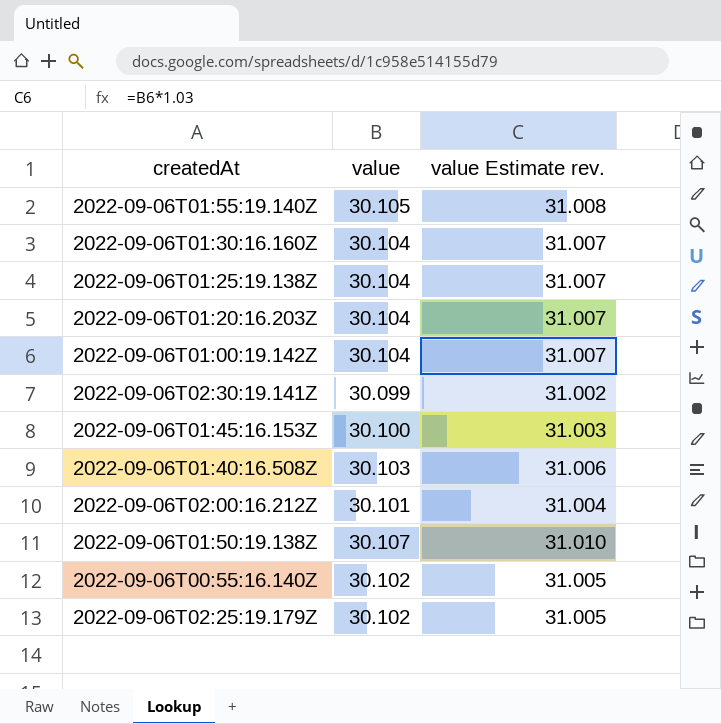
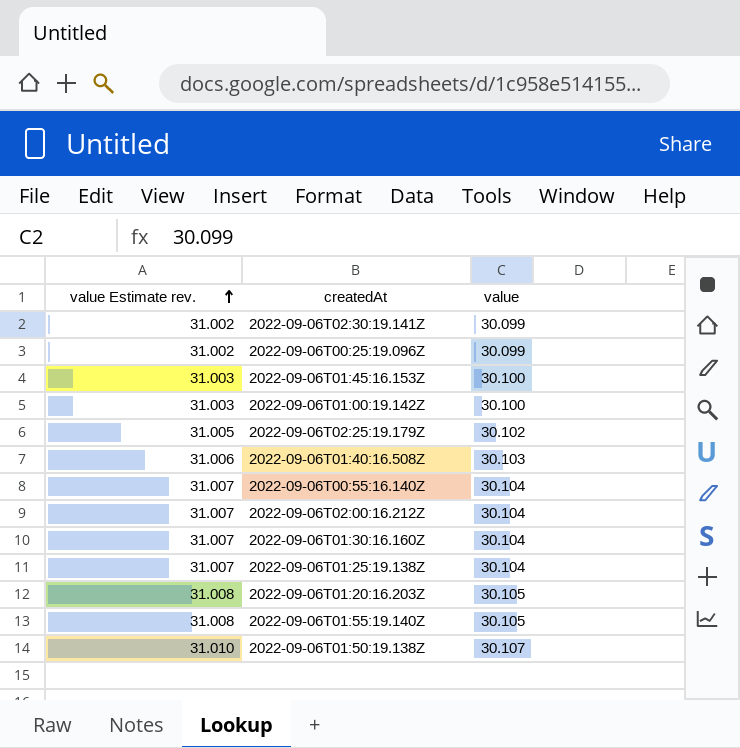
row order: none -> value Estimate rev. ascending
column value Estimate rev. | position: 3 -> 1
row 2022-09-06T00:25:19.096Z: none -> 31.002 | 30.099
2022-09-06T01:00:19.142Z | value Estimate rev.: 31.007 -> 31.003
2022-09-06T01:00:19.142Z | value: 30.104 -> 30.100
2022-09-06T00:55:16.140Z | value Estimate rev.: 31.005 -> 31.007
2022-09-06T00:55:16.140Z | value: 30.102 -> 30.104
2022-09-06T02:00:16.212Z | value Estimate rev.: 31.004 -> 31.007
2022-09-06T02:00:16.212Z | value: 30.101 -> 30.104
2022-09-06T01:20:16.203Z | value Estimate rev.: 31.007 -> 31.008
2022-09-06T01:20:16.203Z | value: 30.104 -> 30.105

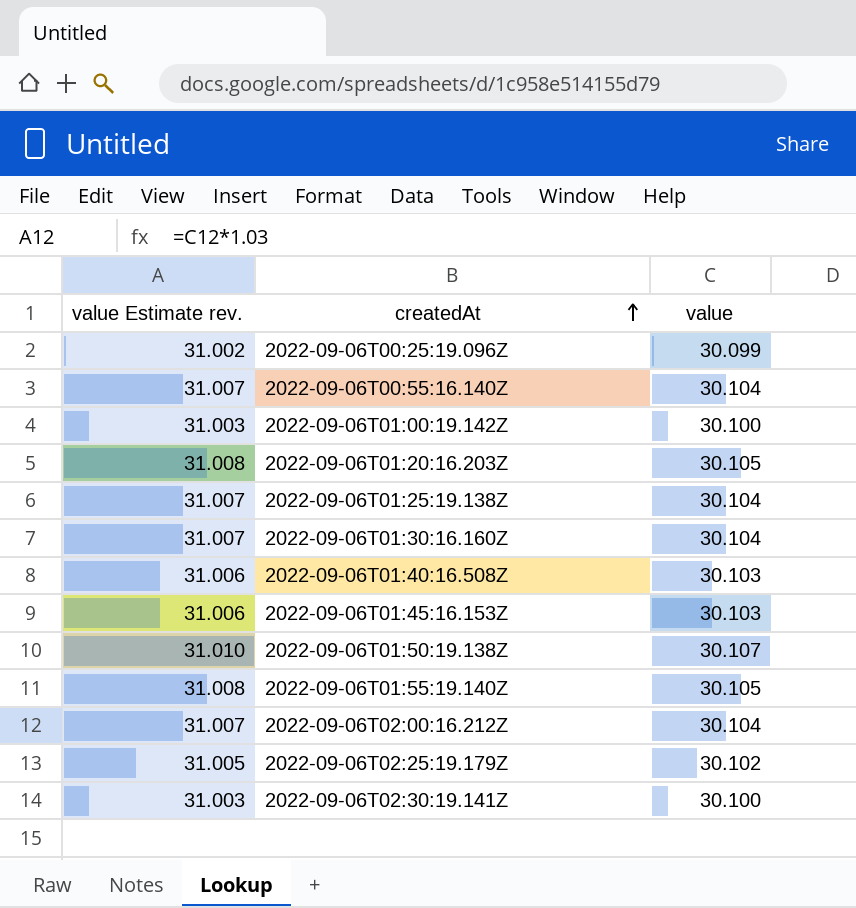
row order: value Estimate rev. ascending -> createdAt ascending
2022-09-06T01:45:16.153Z | value Estimate rev.: 31.003 -> 31.006
2022-09-06T01:45:16.153Z | value: 30.100 -> 30.103
2022-09-06T02:30:19.141Z | value Estimate rev.: 31.002 -> 31.003
2022-09-06T02:30:19.141Z | value: 30.099 -> 30.100

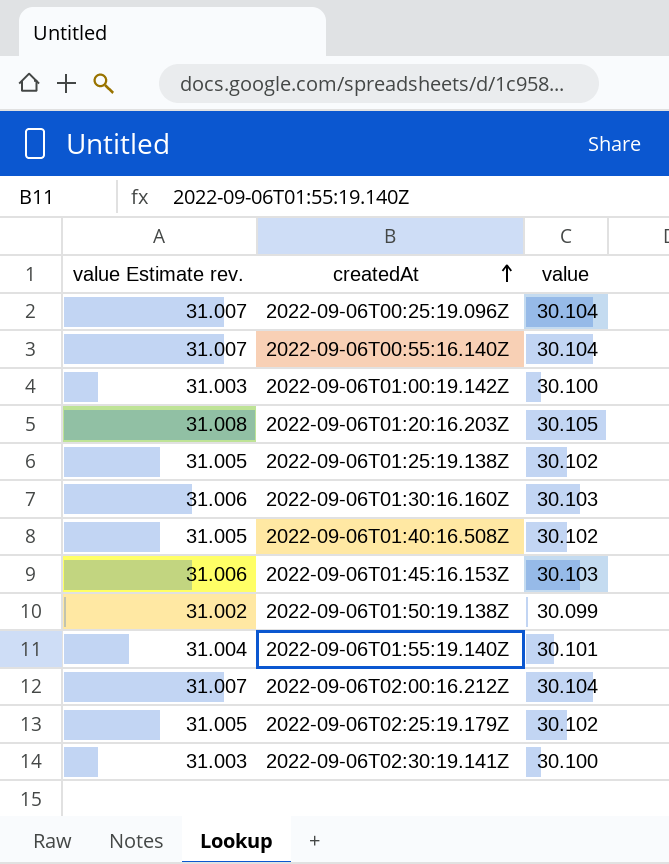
2022-09-06T00:25:19.096Z | value Estimate rev.: 31.002 -> 31.007
2022-09-06T00:25:19.096Z | value: 30.099 -> 30.104
2022-09-06T01:25:19.138Z | value Estimate rev.: 31.007 -> 31.005
2022-09-06T01:25:19.138Z | value: 30.104 -> 30.102
2022-09-06T01:30:16.160Z | value Estimate rev.: 31.007 -> 31.006
2022-09-06T01:30:16.160Z | value: 30.104 -> 30.103
2022-09-06T01:40:16.508Z | value Estimate rev.: 31.006 -> 31.005
2022-09-06T01:40:16.508Z | value: 30.103 -> 30.102
2022-09-06T01:50:19.138Z | value Estimate rev.: 31.010 -> 31.002
2022-09-06T01:50:19.138Z | value: 30.107 -> 30.099
2022-09-06T01:55:19.140Z | value Estimate rev.: 31.008 -> 31.004
2022-09-06T01:55:19.140Z | value: 30.105 -> 30.101

